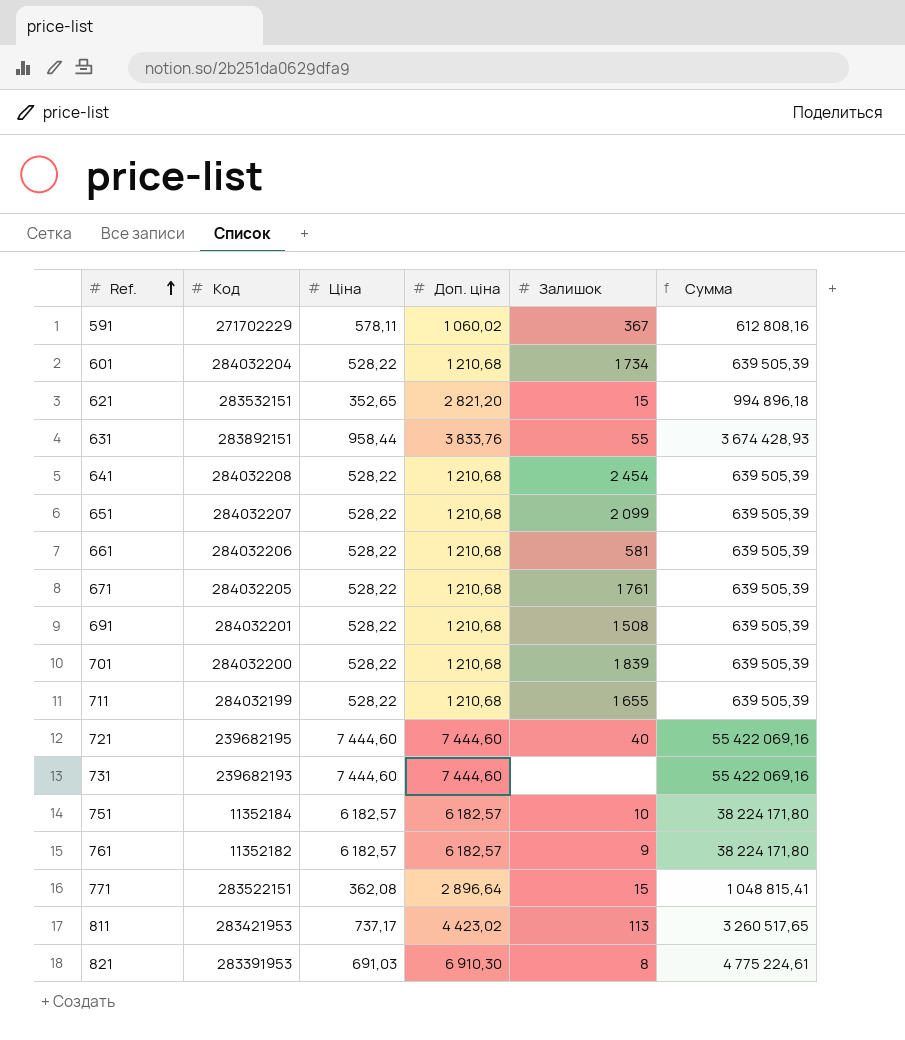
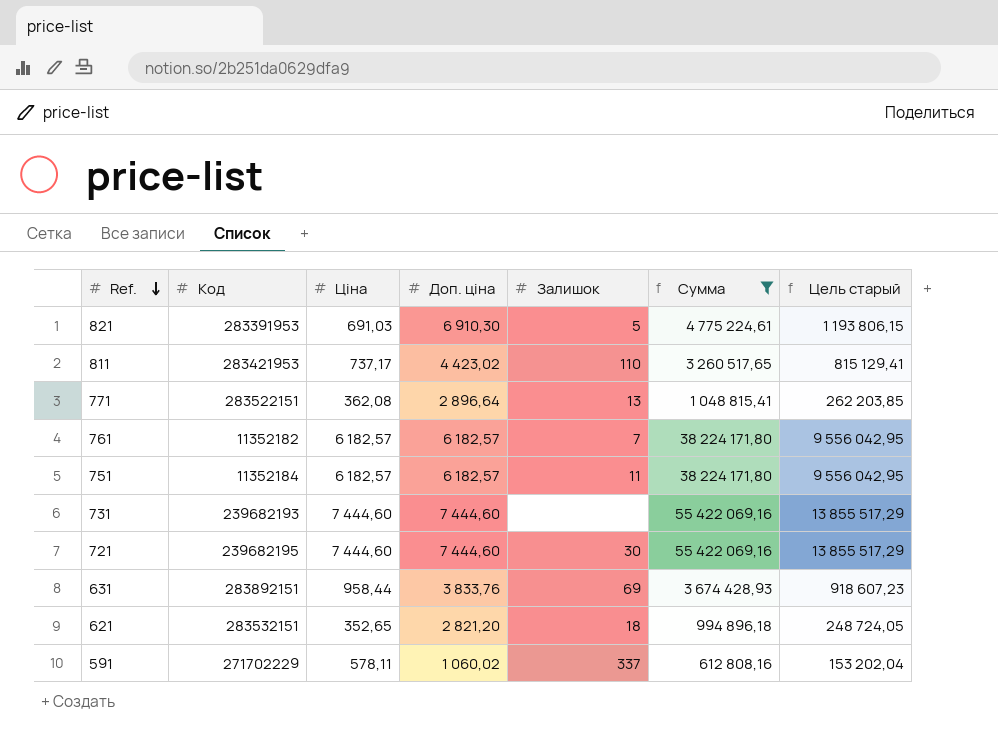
filter: none -> Сумма != 639 505,39
row order: Ref. ascending -> Ref. descending
column Цель старый | formula: none -> [Сумма] * 0,25
821 | Залишок: 8 -> 5
811 | Залишок: 113 -> 110
771 | Залишок: 15 -> 13
761 | Залишок: 9 -> 7
751 | Залишок: 10 -> 11
721 | Залишок: 40 -> 30
631 | Залишок: 55 -> 69
621 | Залишок: 15 -> 18
591 | Залишок: 367 -> 337

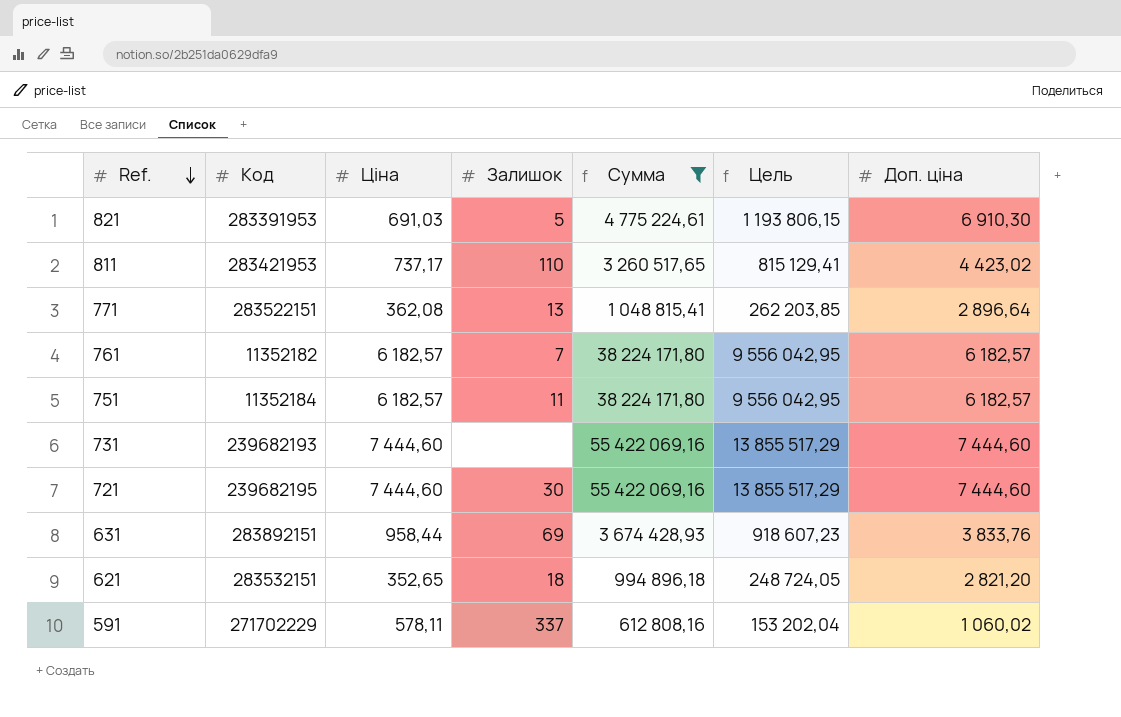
column name: Цель старый -> Цель
column Доп. ціна | position: 4 -> 7

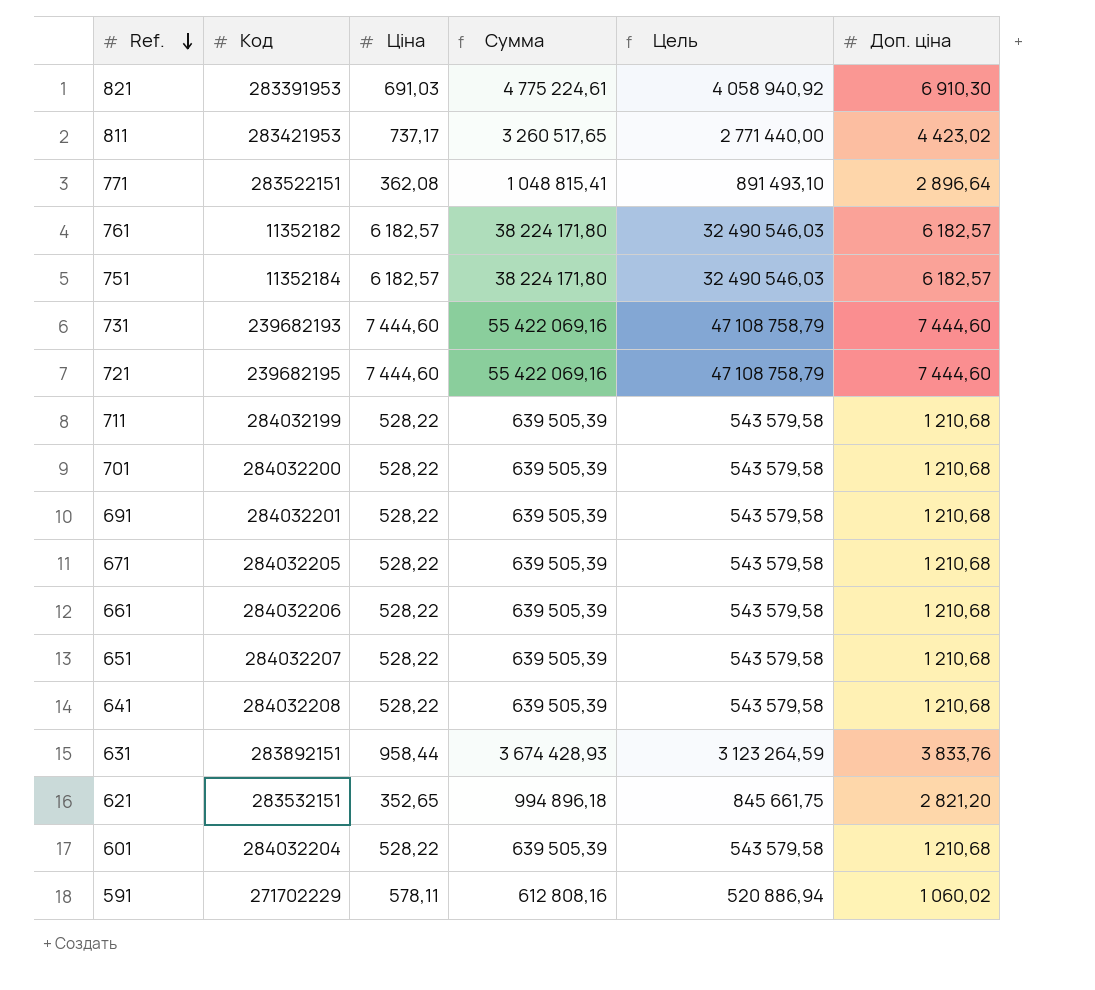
filter: Сумма != 639 505,39 -> none
column Залишок | position: 4 -> none
column Цель | formula: [Сумма] * 0,25 -> [Сумма] * 0,85

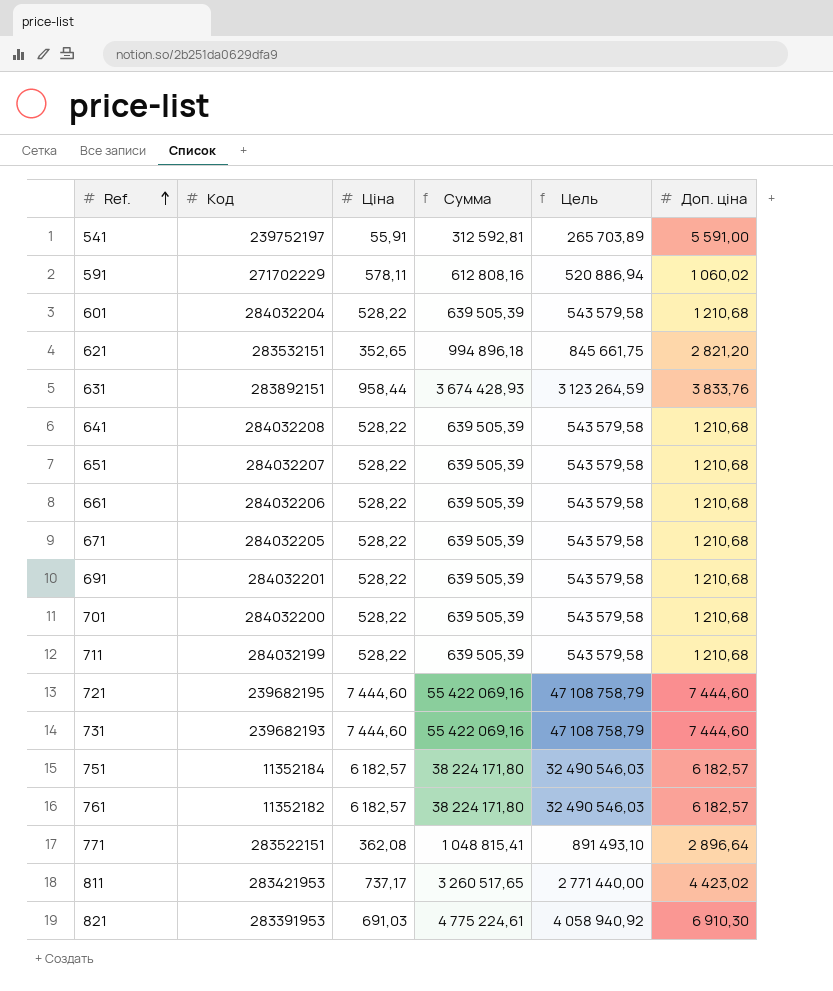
row order: Ref. descending -> Ref. ascending
row 541: none -> 239752197 | 55,91 | 312 592,81 | 265 703,89 | 5 591,00

